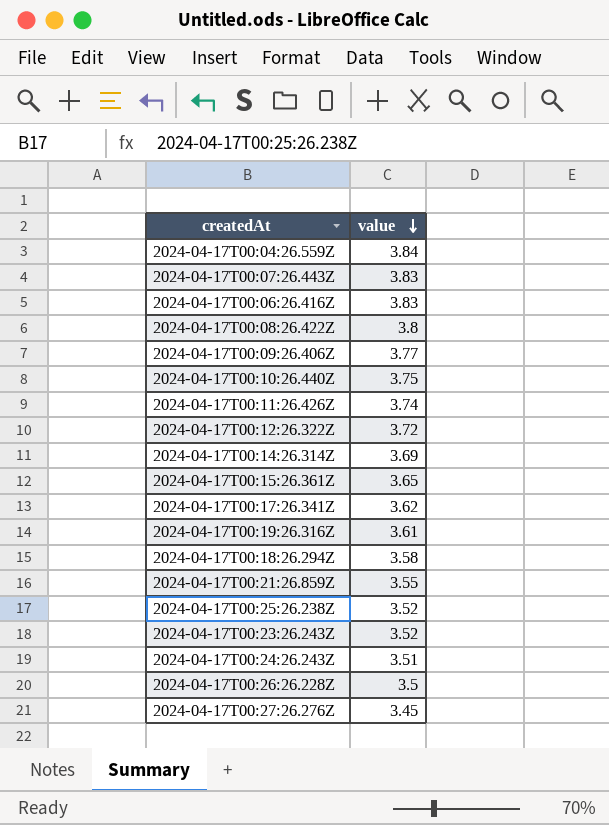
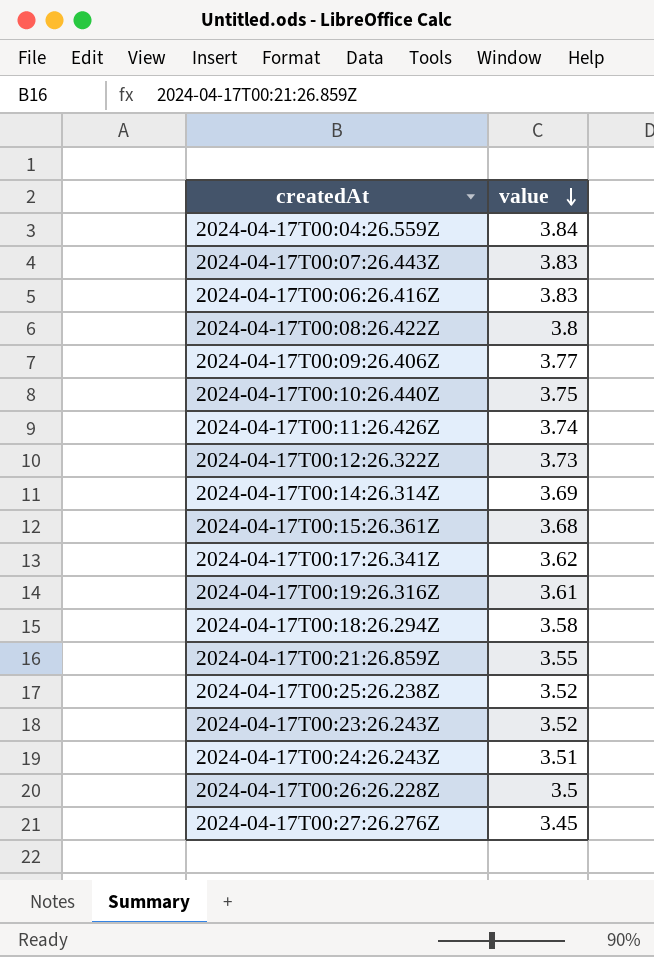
2024-04-17T00:12:26.322Z | value: 3.72 -> 3.73
2024-04-17T00:15:26.361Z | value: 3.65 -> 3.68

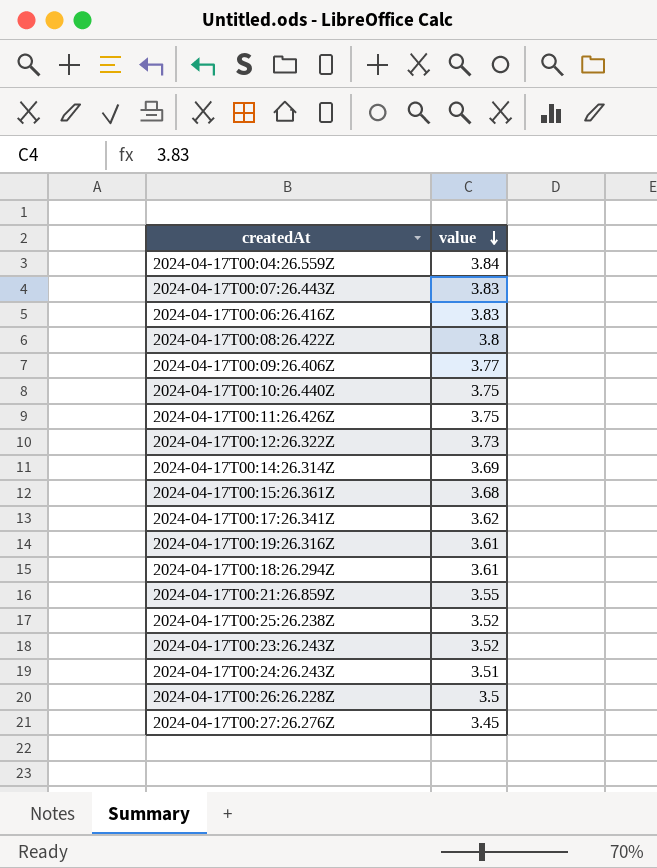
2024-04-17T00:11:26.426Z | value: 3.74 -> 3.75
2024-04-17T00:18:26.294Z | value: 3.58 -> 3.61

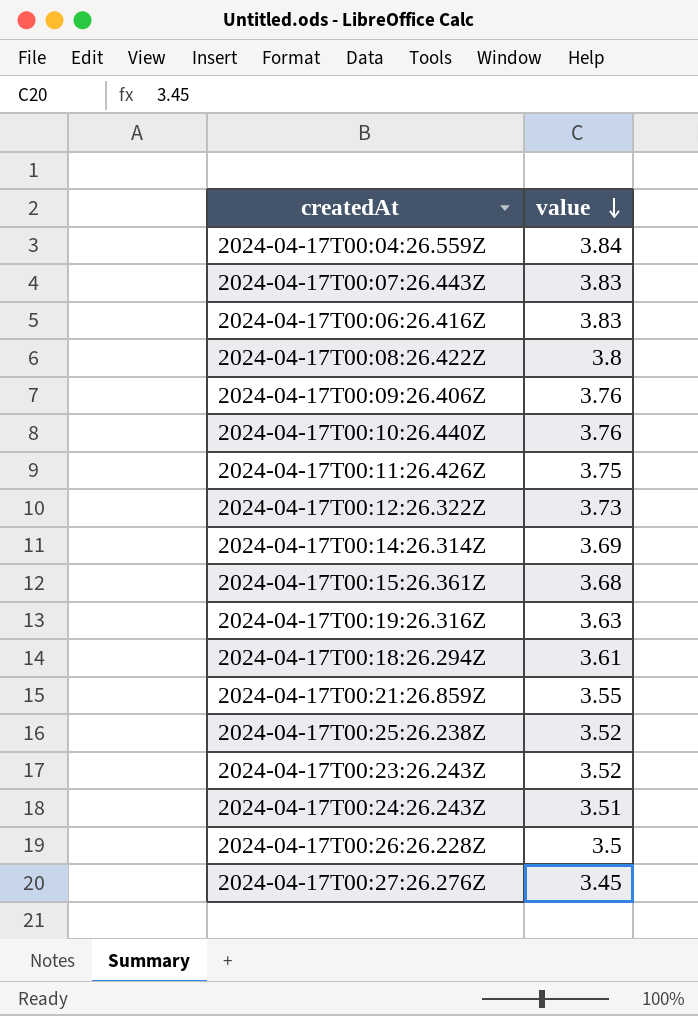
row 2024-04-17T00:17:26.341Z: 3.62 -> none
2024-04-17T00:09:26.406Z | value: 3.77 -> 3.76
2024-04-17T00:10:26.440Z | value: 3.75 -> 3.76
2024-04-17T00:19:26.316Z | value: 3.61 -> 3.63

